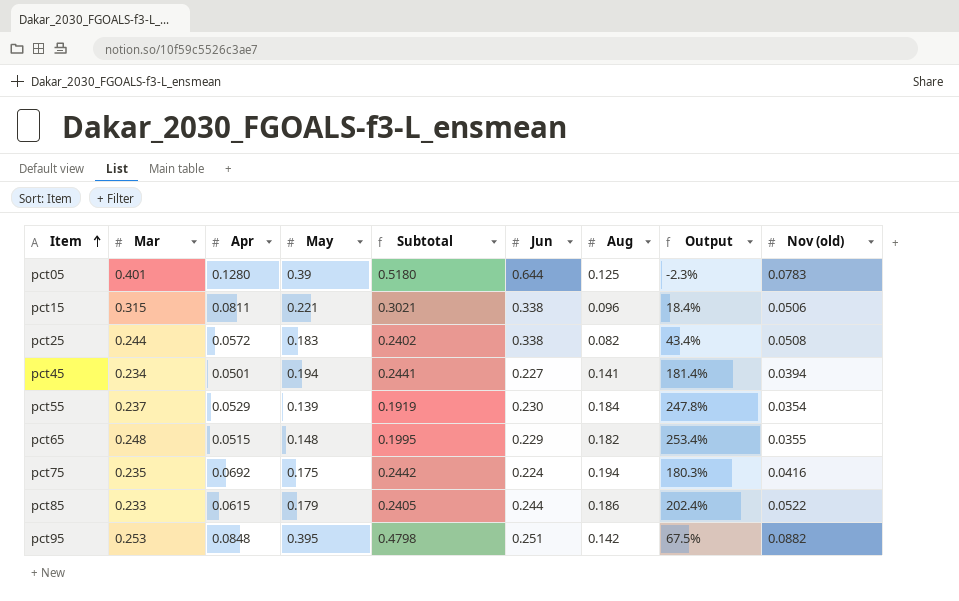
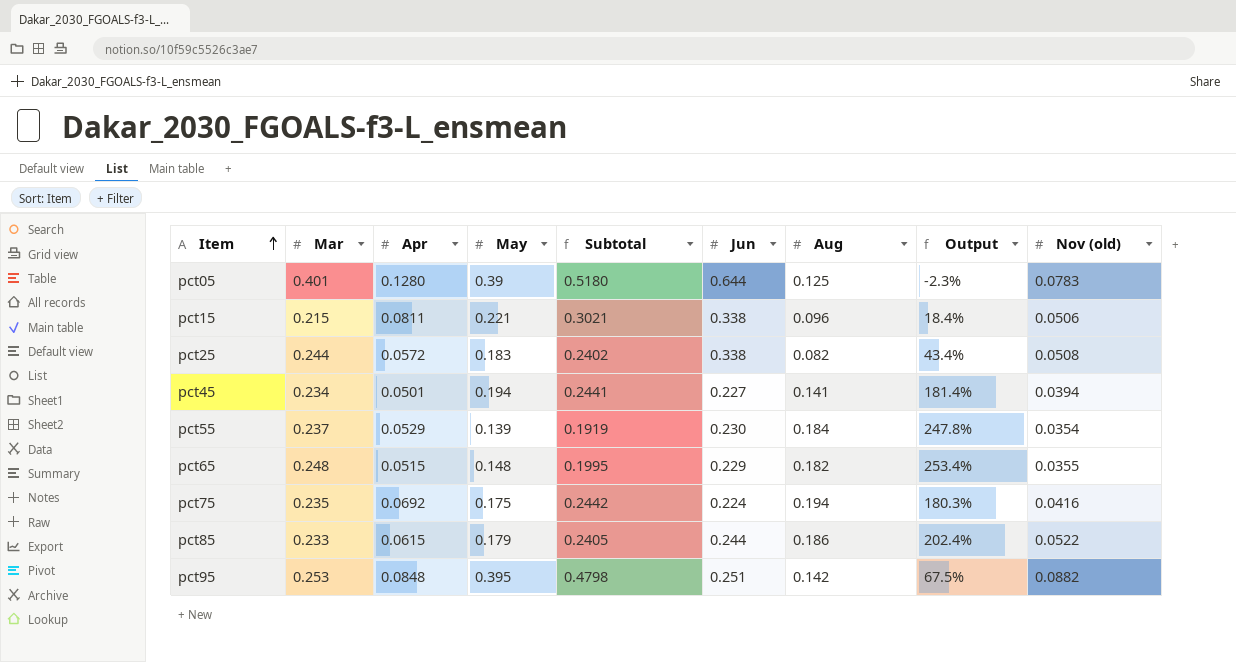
pct15 | Mar: 0.315 -> 0.215

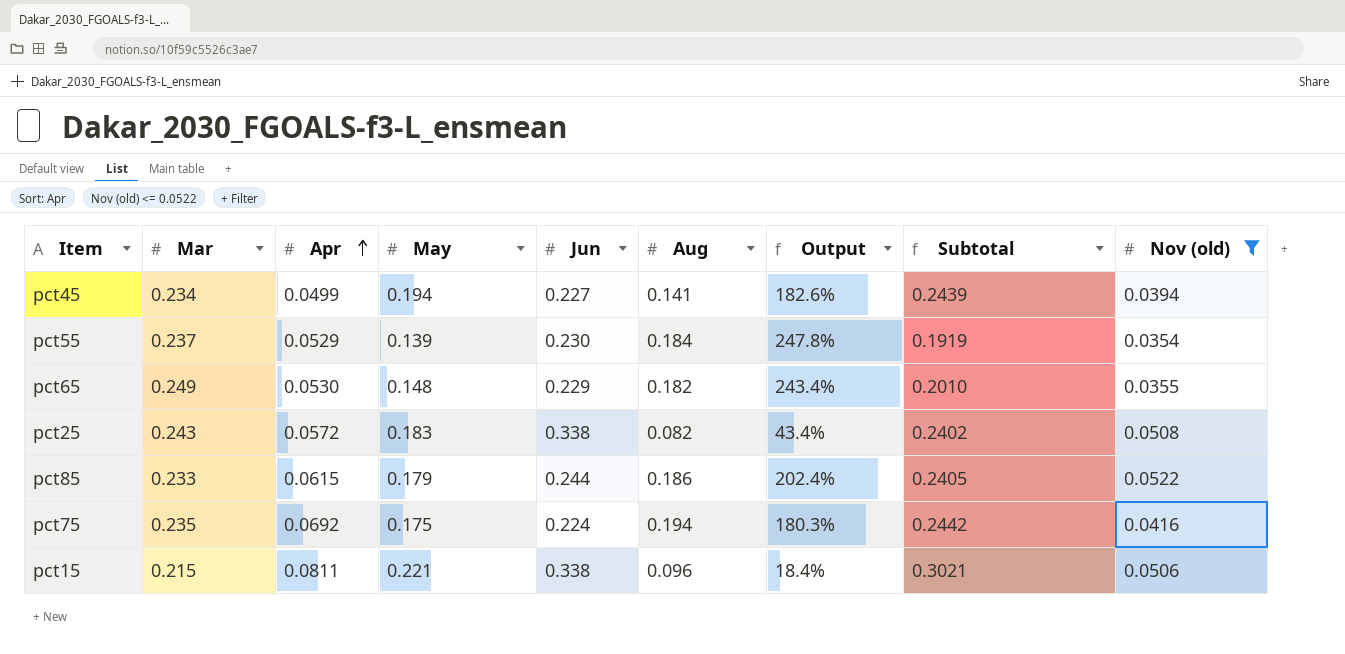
filter: none -> Nov (old) <= 0.0522
row order: Item ascending -> Apr ascending
column Subtotal | position: 5 -> 8
pct45 | Apr: 0.0501 -> 0.0499
pct45 | Output: 181.4% -> 182.6%
pct45 | Subtotal: 0.2441 -> 0.2439
pct65 | Mar: 0.248 -> 0.249
pct65 | Apr: 0.0515 -> 0.0530
pct65 | Output: 253.4% -> 243.4%
pct65 | Subtotal: 0.1995 -> 0.2010
pct25 | Mar: 0.244 -> 0.243

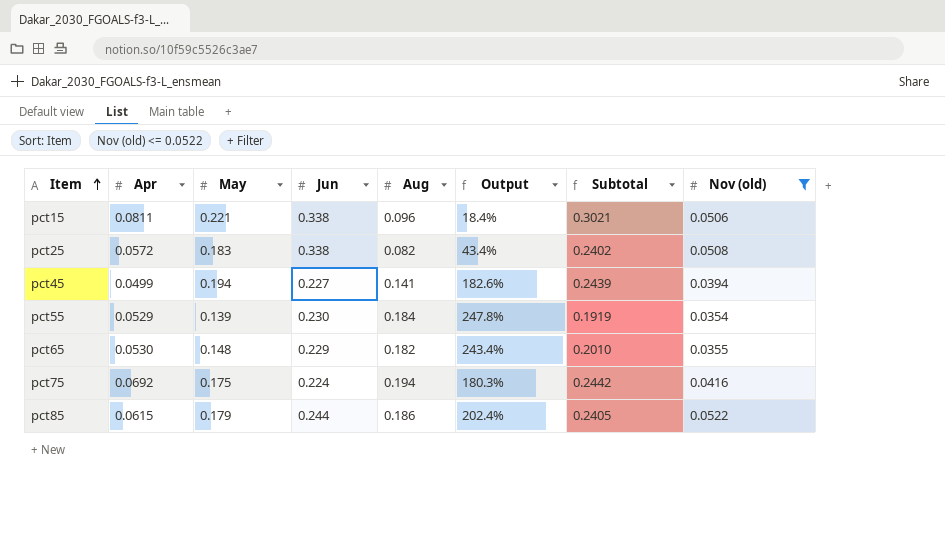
row order: Apr ascending -> Item ascending
column Mar | position: 2 -> none

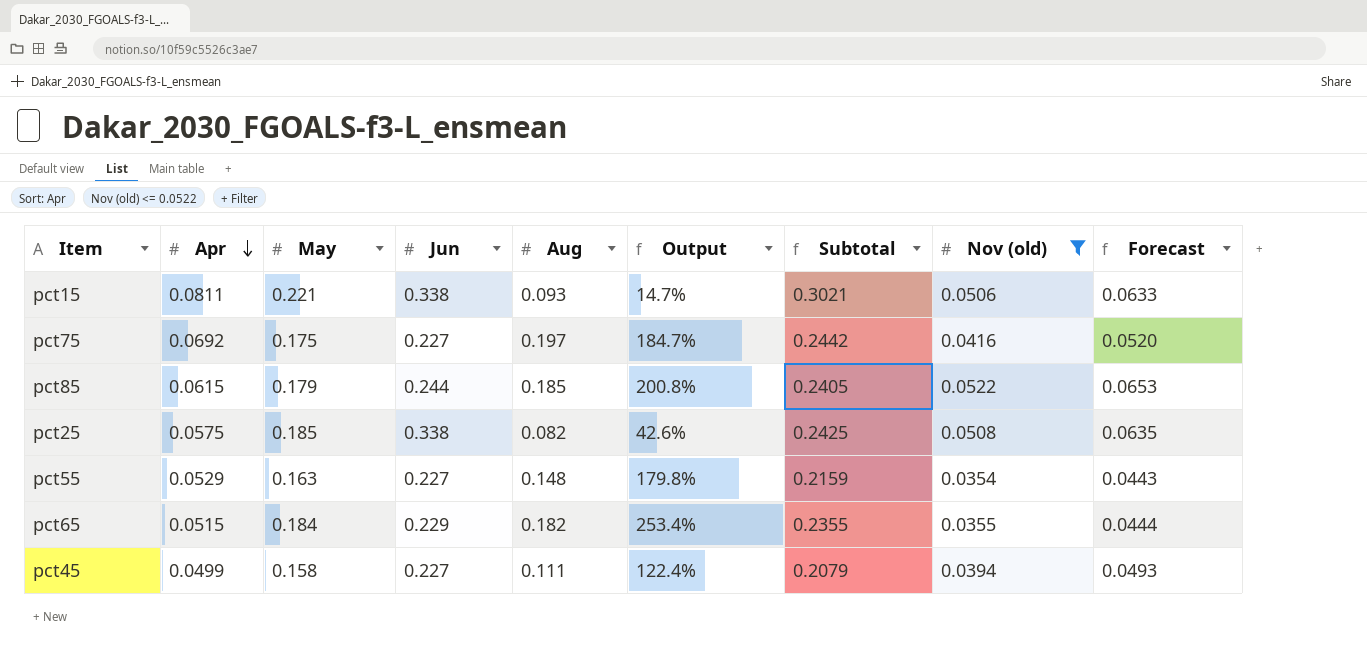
row order: Item ascending -> Apr descending
column Forecast | formula: none -> [Nov (old)] * 1.25
pct15 | Aug: 0.096 -> 0.093
pct15 | Output: 18.4% -> 14.7%
pct75 | Jun: 0.224 -> 0.227
pct75 | Aug: 0.194 -> 0.197
pct75 | Output: 180.3% -> 184.7%
pct85 | Aug: 0.186 -> 0.185
pct85 | Output: 202.4% -> 200.8%
pct25 | Apr: 0.0572 -> 0.0575
pct25 | May: 0.183 -> 0.185
pct25 | Output: 43.4% -> 42.6%
pct25 | Subtotal: 0.2402 -> 0.2425
pct55 | May: 0.139 -> 0.163
pct55 | Jun: 0.230 -> 0.227
pct55 | Aug: 0.184 -> 0.148
pct55 | Output: 247.8% -> 179.8%
pct55 | Subtotal: 0.1919 -> 0.2159
pct65 | Apr: 0.0530 -> 0.0515
pct65 | May: 0.148 -> 0.184
pct65 | Output: 243.4% -> 253.4%
pct65 | Subtotal: 0.2010 -> 0.2355
pct45 | May: 0.194 -> 0.158
pct45 | Aug: 0.141 -> 0.111
pct45 | Output: 182.6% -> 122.4%
pct45 | Subtotal: 0.2439 -> 0.2079

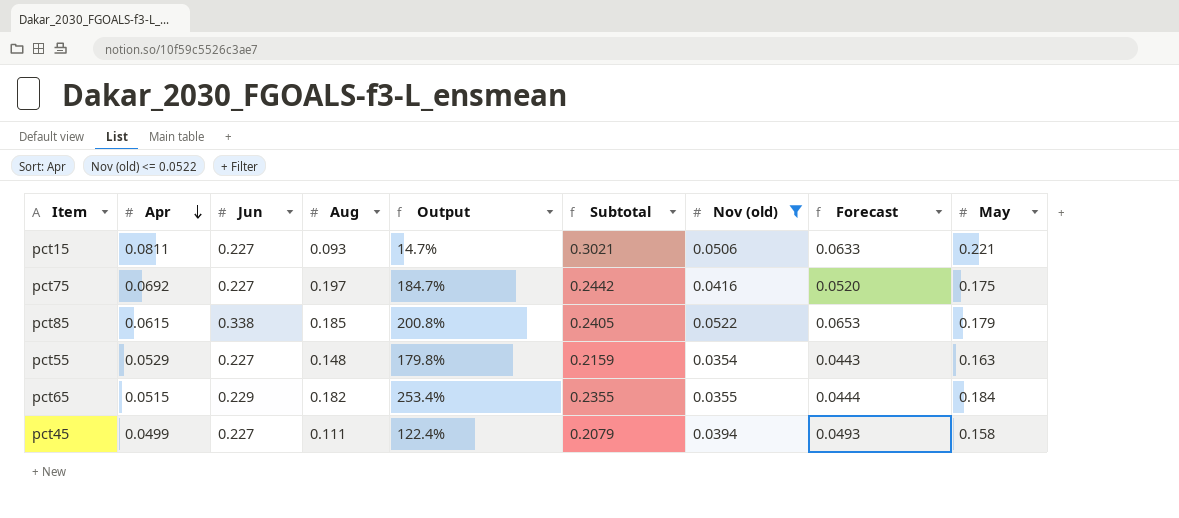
column May | position: 3 -> 9
row pct25: 0.0575 | 0.185 | 0.338 | 0.082 | 42.6% | 0.2425 | 0.0508 | 0.0635 -> none
pct15 | Jun: 0.338 -> 0.227
pct85 | Jun: 0.244 -> 0.338

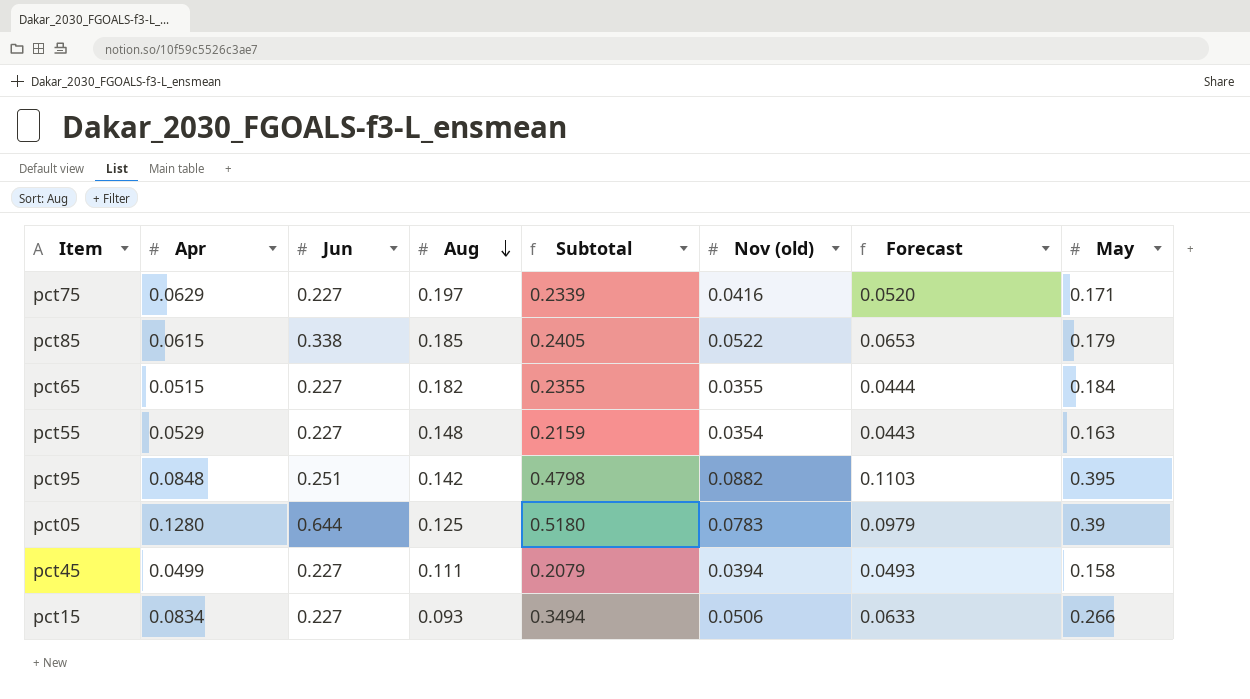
filter: Nov (old) <= 0.0522 -> none
row order: Apr descending -> Aug descending
column Output | formula: ([Aug] - [Apr]) / [Apr] -> none
pct75 | Apr: 0.0692 -> 0.0629
pct75 | Subtotal: 0.2442 -> 0.2339
pct75 | May: 0.175 -> 0.171
pct65 | Jun: 0.229 -> 0.227
pct15 | Apr: 0.0811 -> 0.0834
pct15 | Subtotal: 0.3021 -> 0.3494
pct15 | May: 0.221 -> 0.266

